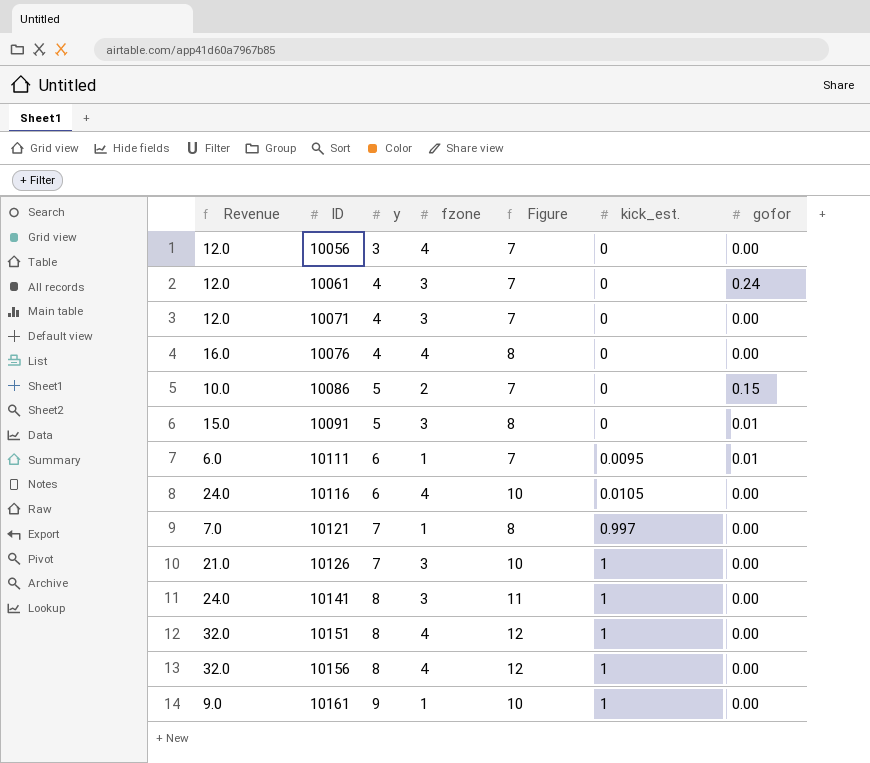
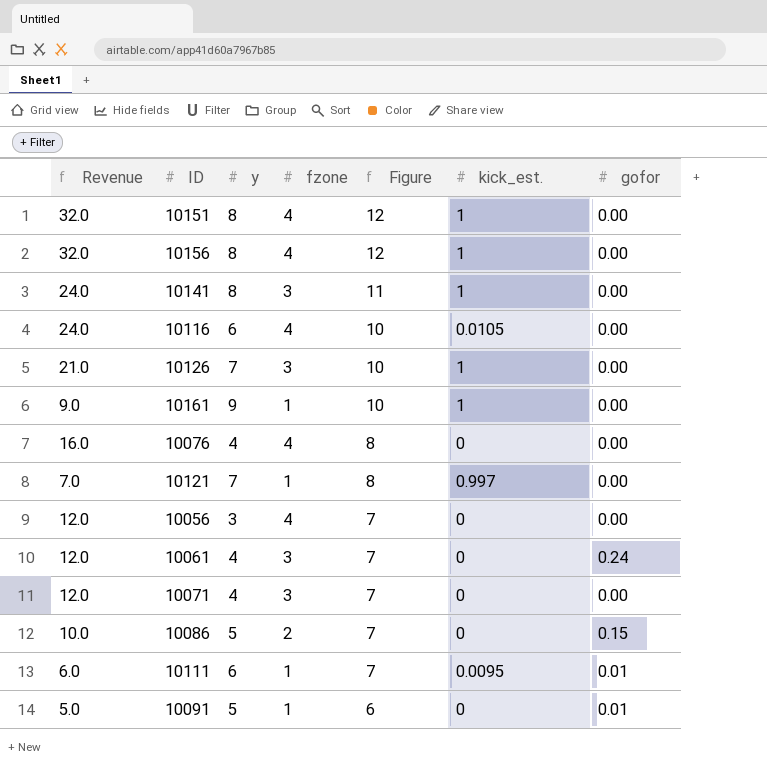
row order: ID ascending -> Figure descending
10091 | Revenue: 15.0 -> 5.0
10091 | fzone: 3 -> 1
10091 | Figure: 8 -> 6

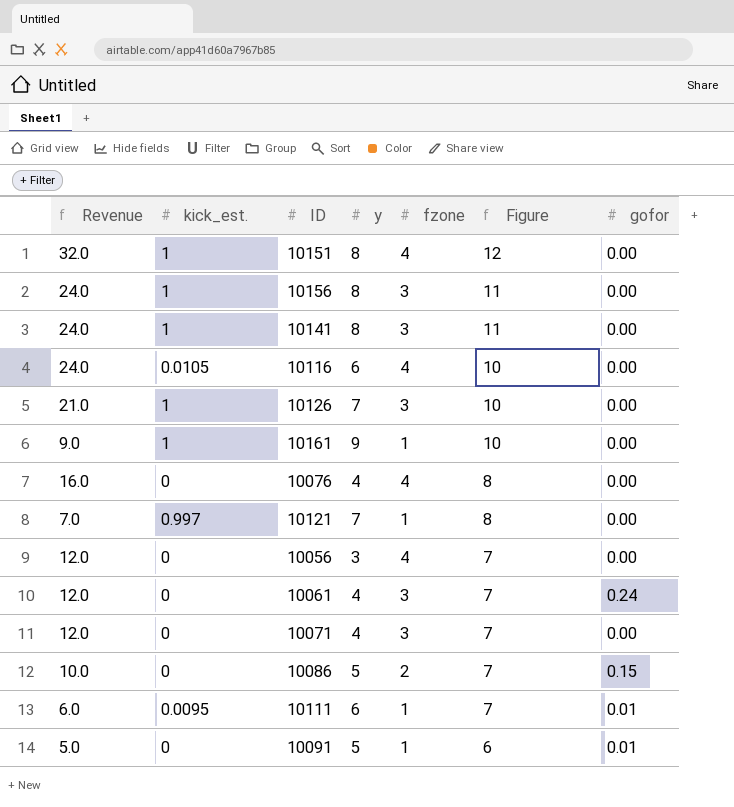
column kick_est. | position: 6 -> 2
10156 | Revenue: 32.0 -> 24.0
10156 | fzone: 4 -> 3
10156 | Figure: 12 -> 11

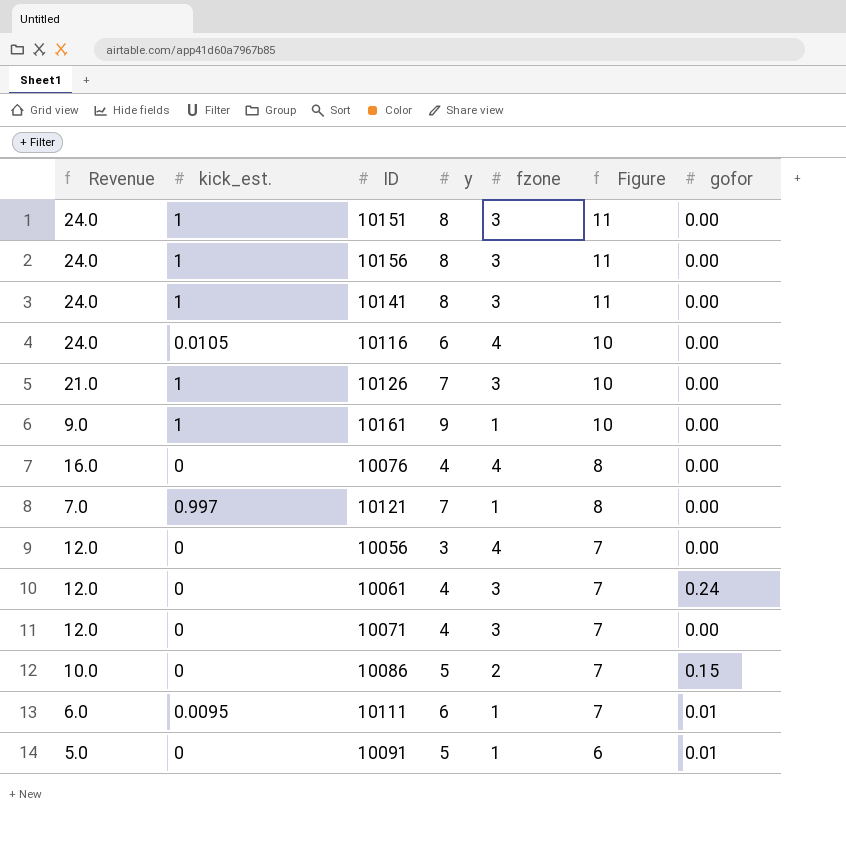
10151 | Revenue: 32.0 -> 24.0
10151 | fzone: 4 -> 3
10151 | Figure: 12 -> 11

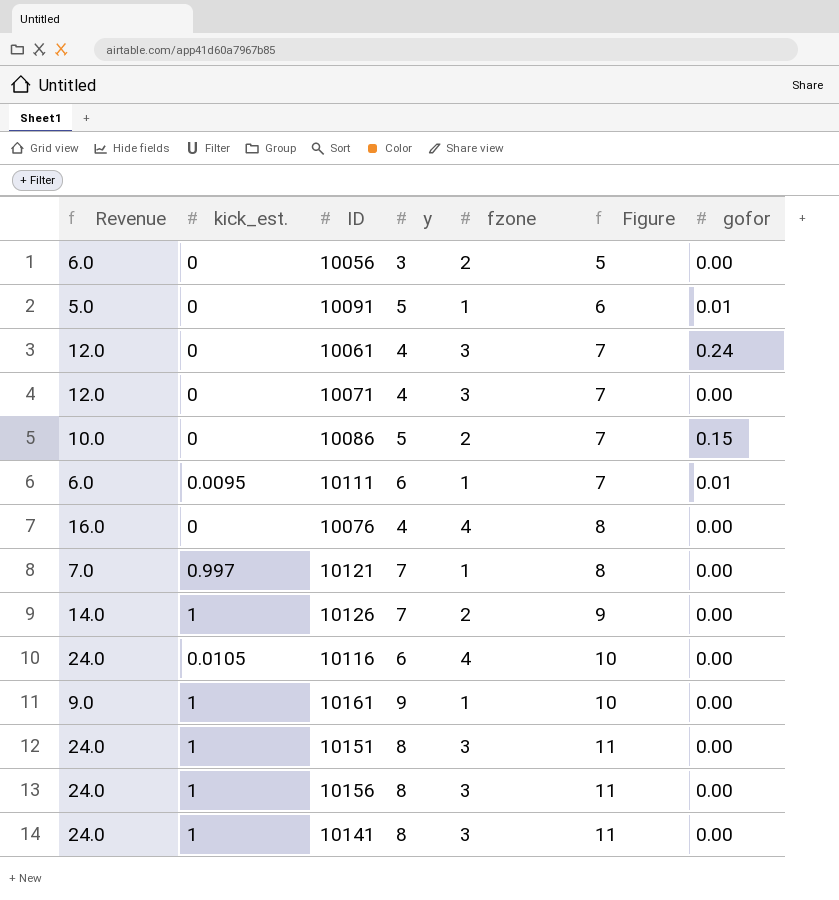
row order: Figure descending -> Figure ascending
10056 | Revenue: 12.0 -> 6.0
10056 | fzone: 4 -> 2
10056 | Figure: 7 -> 5
10126 | Revenue: 21.0 -> 14.0
10126 | fzone: 3 -> 2
10126 | Figure: 10 -> 9

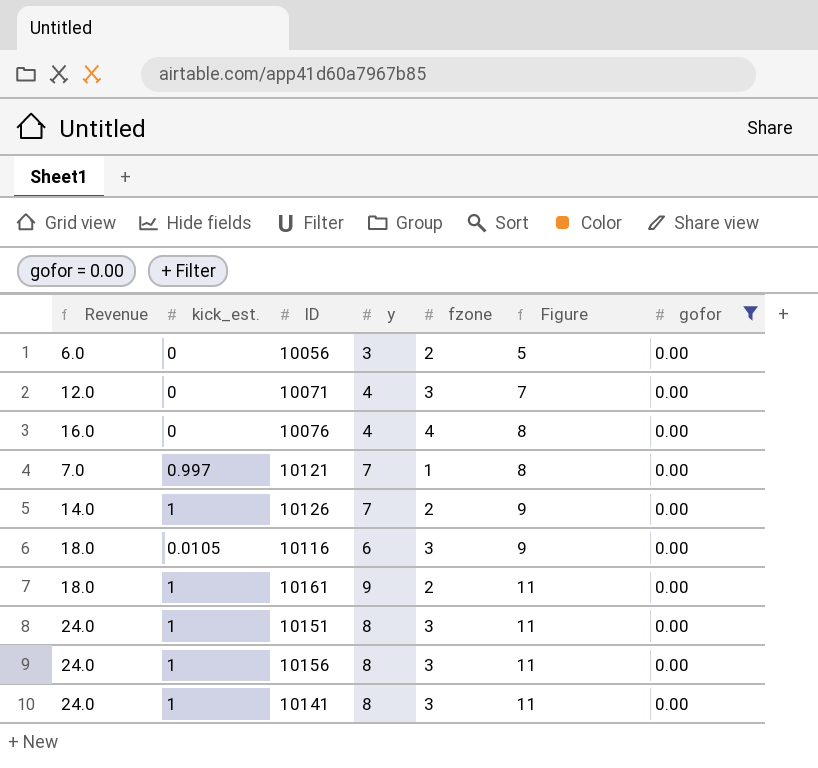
filter: none -> gofor = 0.00
10116 | Revenue: 24.0 -> 18.0
10116 | fzone: 4 -> 3
10116 | Figure: 10 -> 9
10161 | Revenue: 9.0 -> 18.0
10161 | fzone: 1 -> 2
10161 | Figure: 10 -> 11

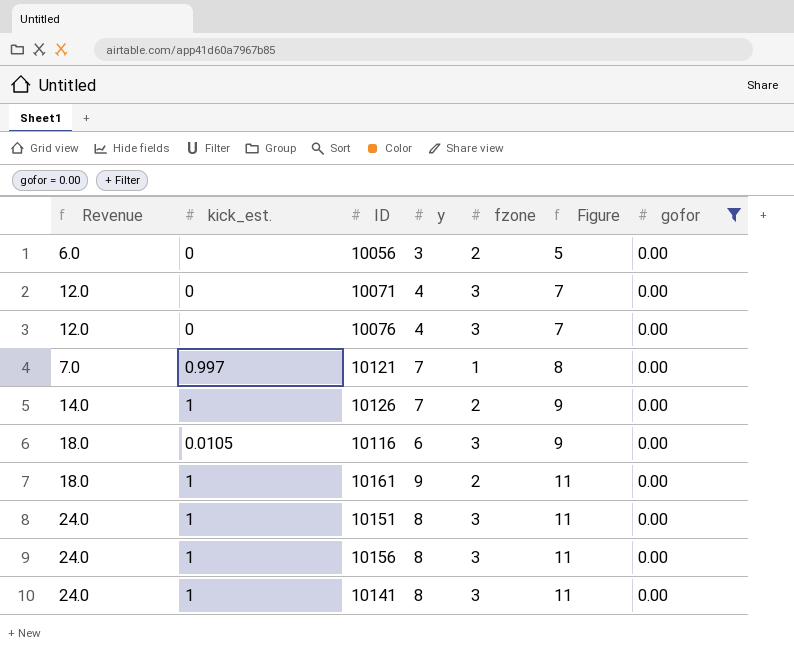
10076 | Revenue: 16.0 -> 12.0
10076 | fzone: 4 -> 3
10076 | Figure: 8 -> 7

